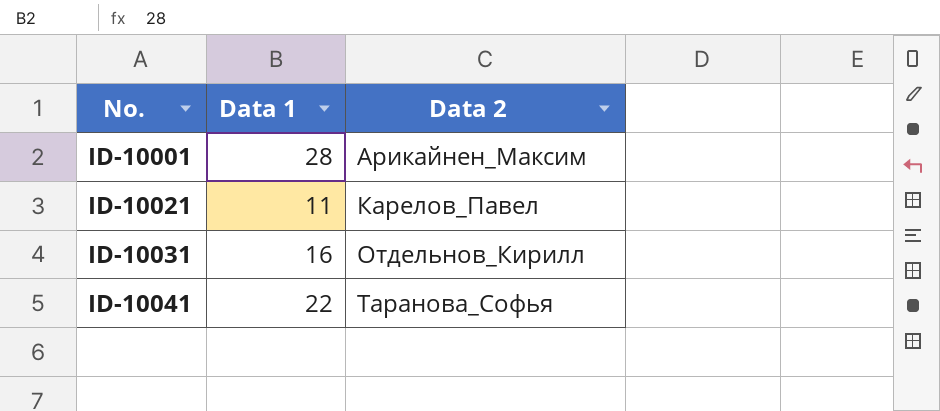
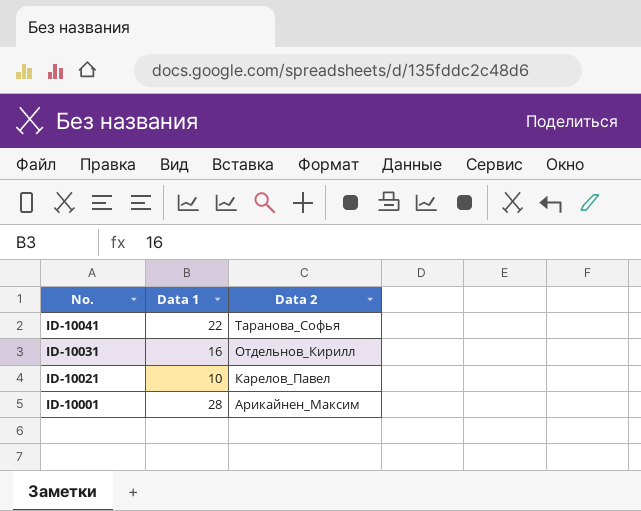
row order: No. ascending -> No. descending
ID-10021 | Data 1: 11 -> 10

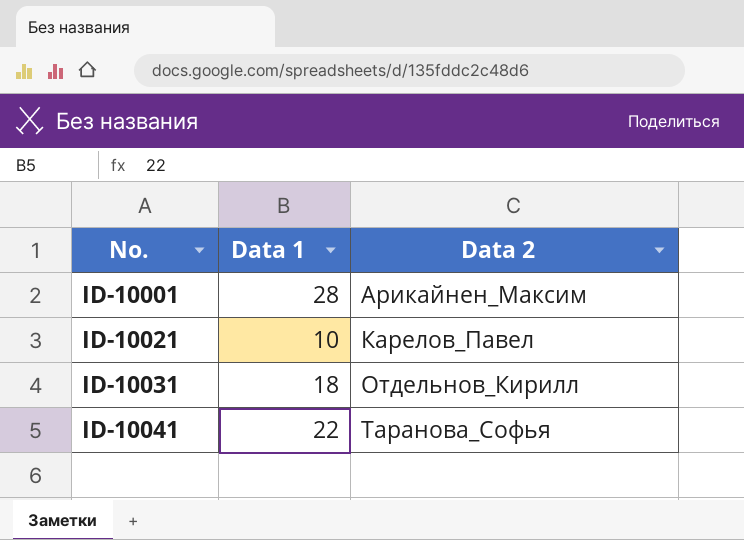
row order: No. descending -> No. ascending
ID-10031 | Data 1: 16 -> 18

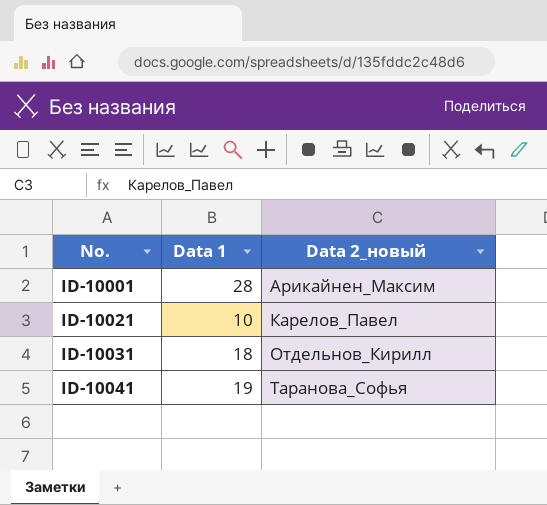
column name: Data 2 -> Data 2_новый
ID-10041 | Data 1: 22 -> 19

